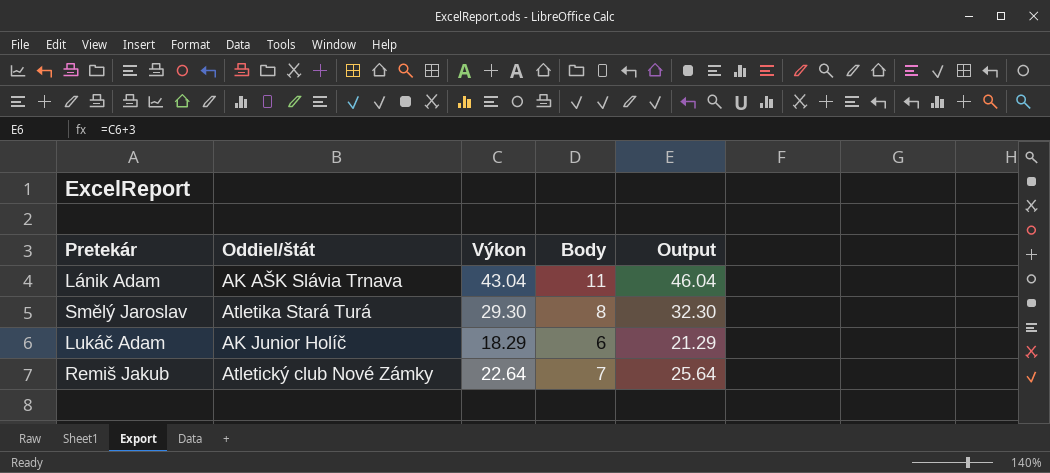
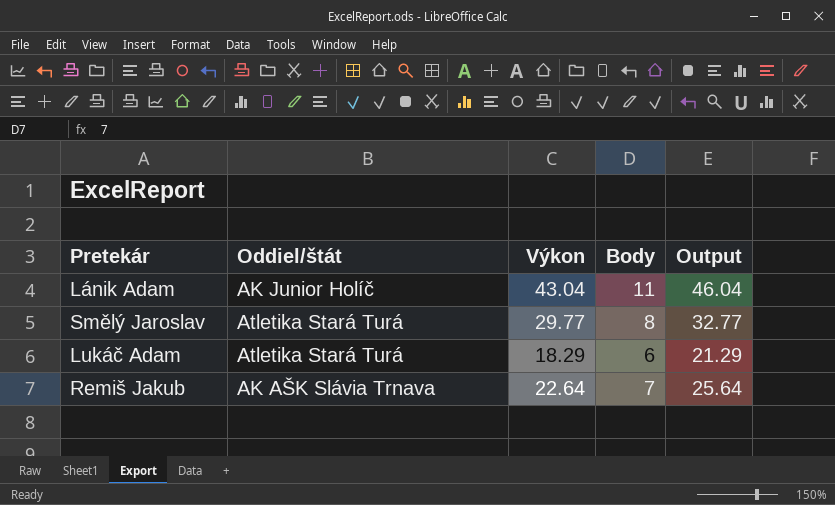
Lánik Adam | Oddiel/štát: AK AŠK Slávia Trnava -> AK Junior Holíč
Smělý Jaroslav | Výkon: 29.30 -> 29.77
Smělý Jaroslav | Output: 32.30 -> 32.77
Lukáč Adam | Oddiel/štát: AK Junior Holíč -> Atletika Stará Turá
Remiš Jakub | Oddiel/štát: Atletický club Nové Zámky -> AK AŠK Slávia Trnava

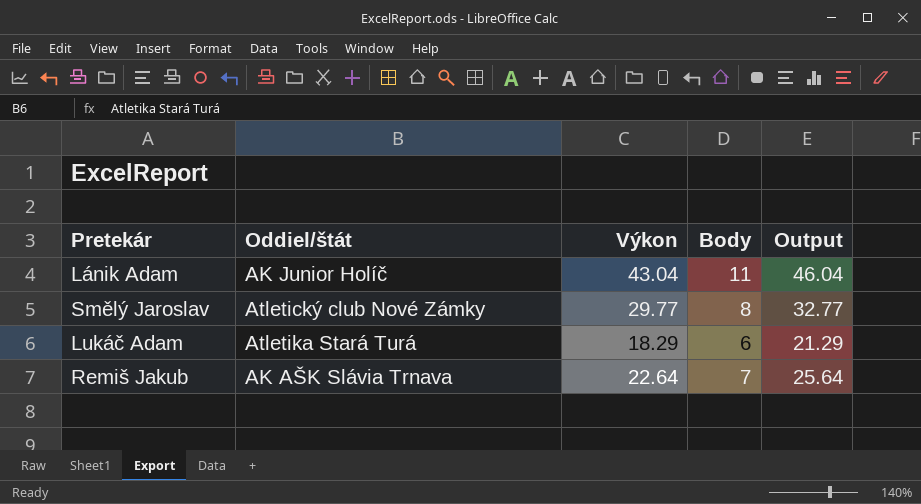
Smělý Jaroslav | Oddiel/štát: Atletika Stará Turá -> Atletický club Nové Zámky

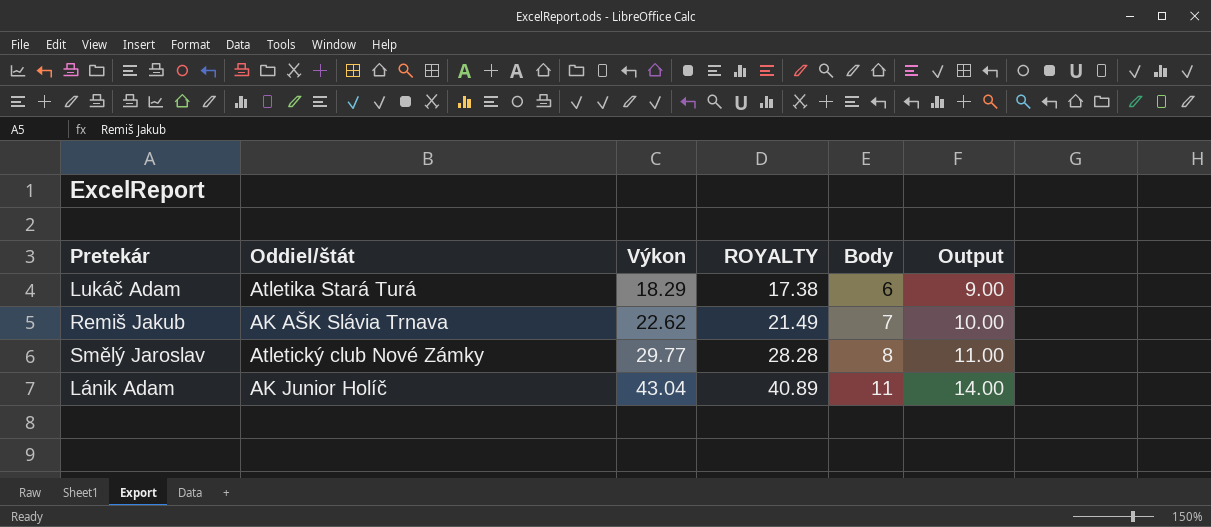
row order: none -> Výkon ascending
column ROYALTY | formula: none -> [Výkon] * 0.95
column Output | formula: [Výkon] + 3 -> [Body] + 3
Remiš Jakub | Výkon: 22.64 -> 22.62

